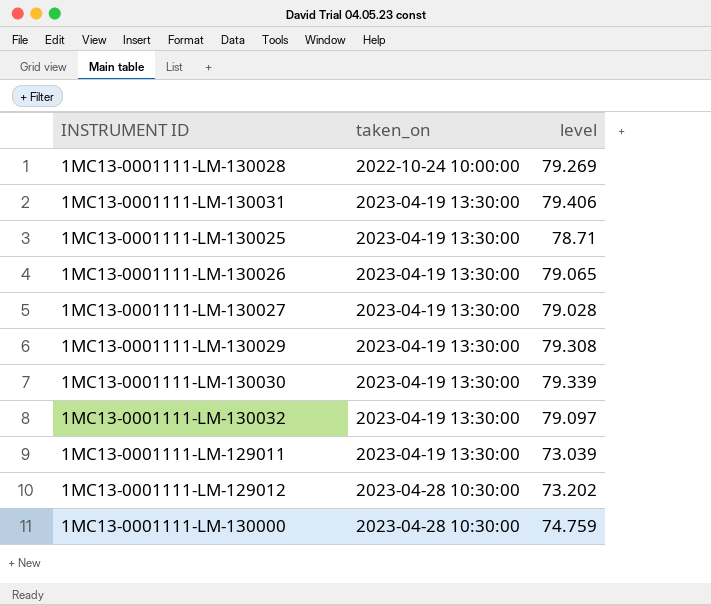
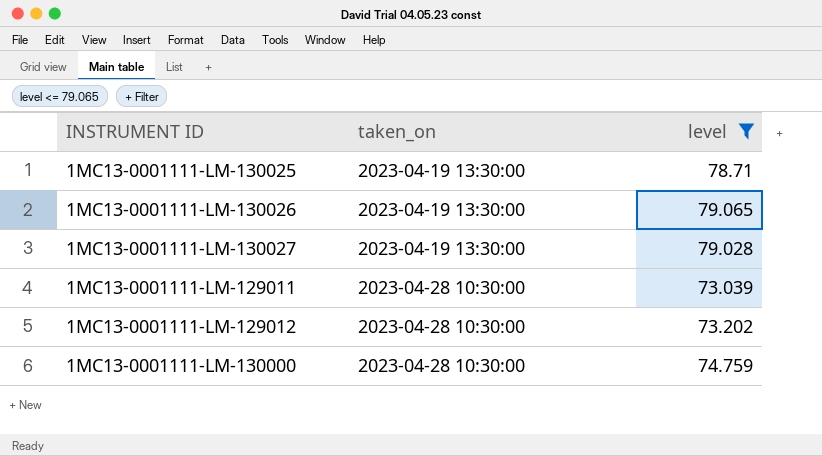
filter: none -> level <= 79.065
1MC13-0001111-LM-129011 | taken_on: 2023-04-19 13:30:00 -> 2023-04-28 10:30:00

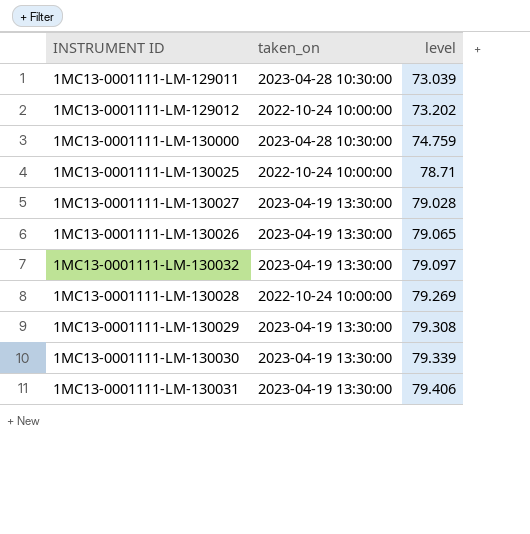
filter: level <= 79.065 -> none
row order: taken_on ascending -> level ascending
1MC13-0001111-LM-129012 | taken_on: 2023-04-28 10:30:00 -> 2022-10-24 10:00:00
1MC13-0001111-LM-130025 | taken_on: 2023-04-19 13:30:00 -> 2022-10-24 10:00:00

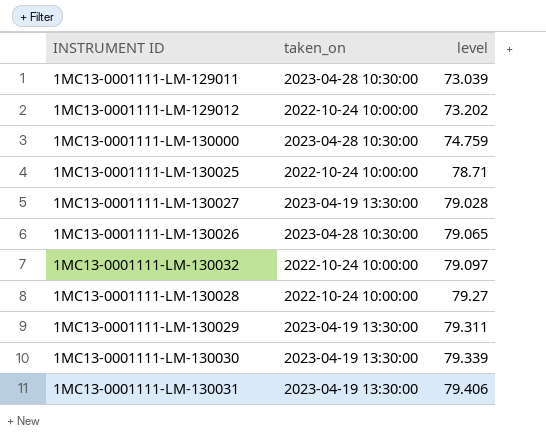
1MC13-0001111-LM-130026 | taken_on: 2023-04-19 13:30:00 -> 2023-04-28 10:30:00
1MC13-0001111-LM-130032 | taken_on: 2023-04-19 13:30:00 -> 2022-10-24 10:00:00
1MC13-0001111-LM-130028 | level: 79.269 -> 79.27
1MC13-0001111-LM-130029 | level: 79.308 -> 79.311

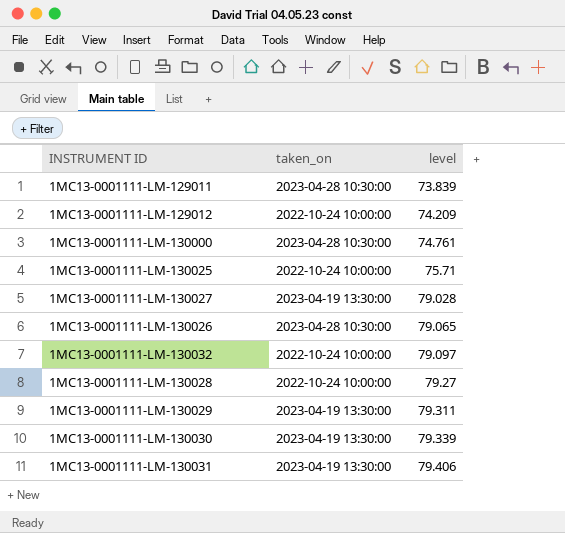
1MC13-0001111-LM-129011 | level: 73.039 -> 73.839
1MC13-0001111-LM-129012 | level: 73.202 -> 74.209
1MC13-0001111-LM-130000 | level: 74.759 -> 74.761
1MC13-0001111-LM-130025 | level: 78.71 -> 75.71

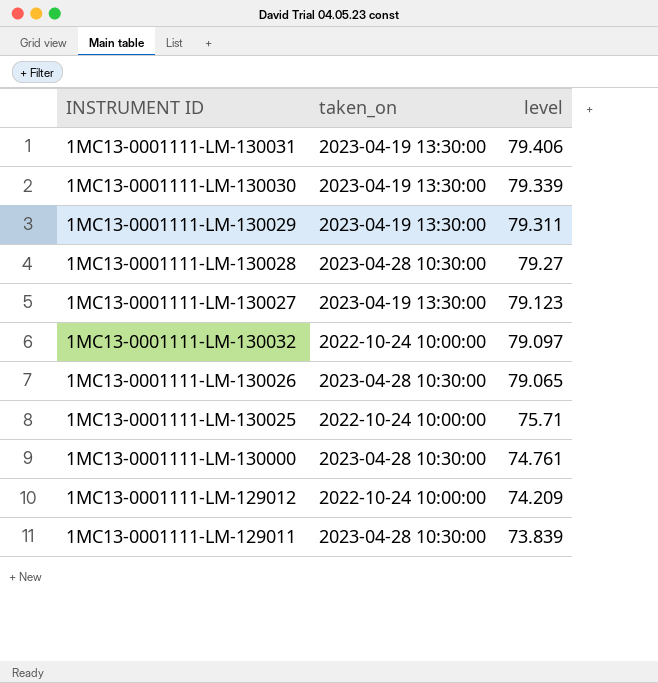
row order: level ascending -> level descending
1MC13-0001111-LM-130028 | taken_on: 2022-10-24 10:00:00 -> 2023-04-28 10:30:00
1MC13-0001111-LM-130027 | level: 79.028 -> 79.123

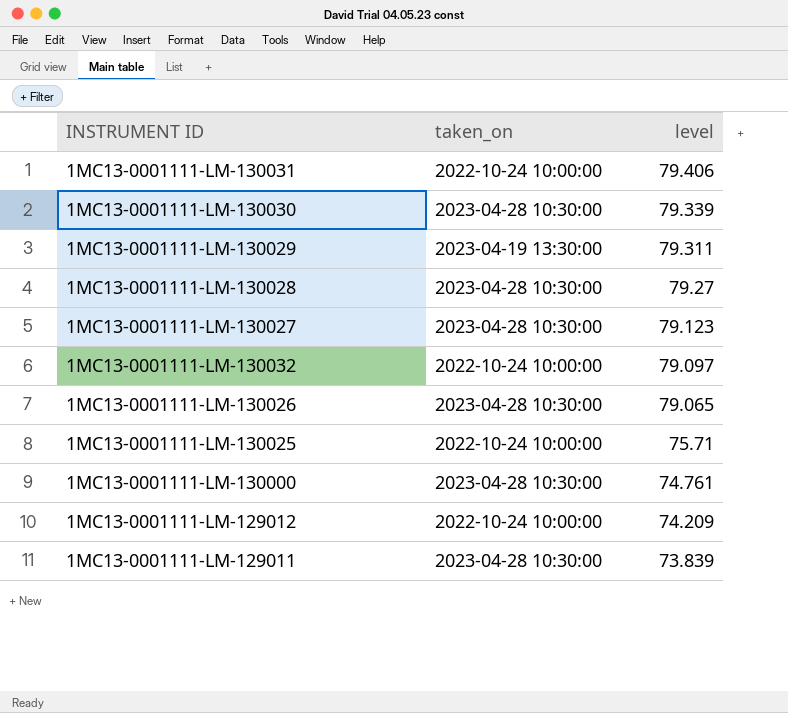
1MC13-0001111-LM-130031 | taken_on: 2023-04-19 13:30:00 -> 2022-10-24 10:00:00
1MC13-0001111-LM-130030 | taken_on: 2023-04-19 13:30:00 -> 2023-04-28 10:30:00
1MC13-0001111-LM-130027 | taken_on: 2023-04-19 13:30:00 -> 2023-04-28 10:30:00

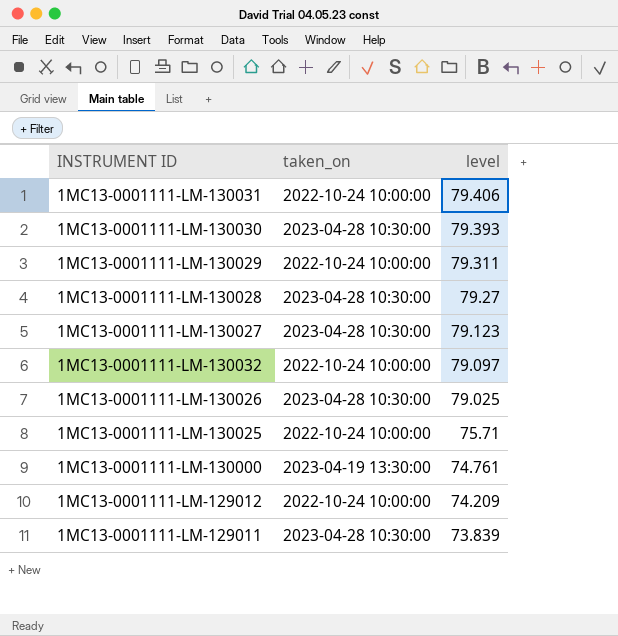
1MC13-0001111-LM-130030 | level: 79.339 -> 79.393
1MC13-0001111-LM-130029 | taken_on: 2023-04-19 13:30:00 -> 2022-10-24 10:00:00
1MC13-0001111-LM-130026 | level: 79.065 -> 79.025
1MC13-0001111-LM-130000 | taken_on: 2023-04-28 10:30:00 -> 2023-04-19 13:30:00

